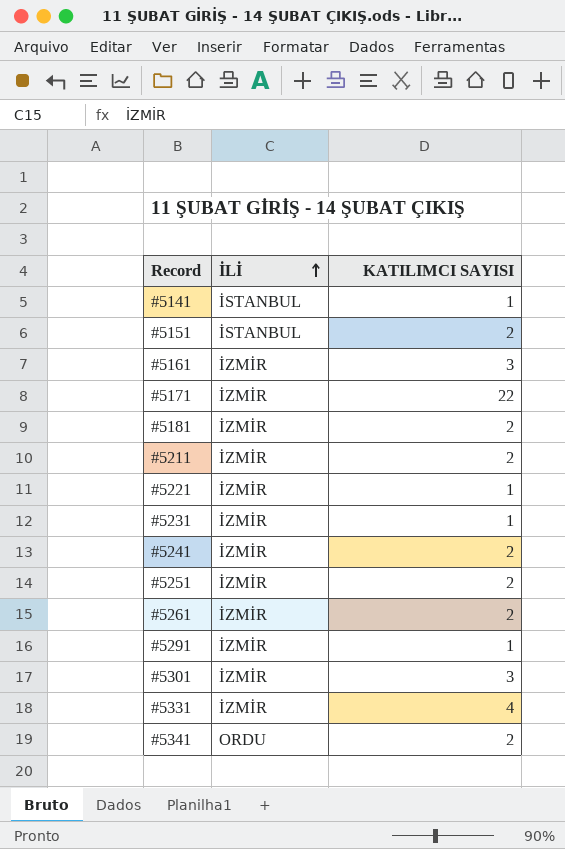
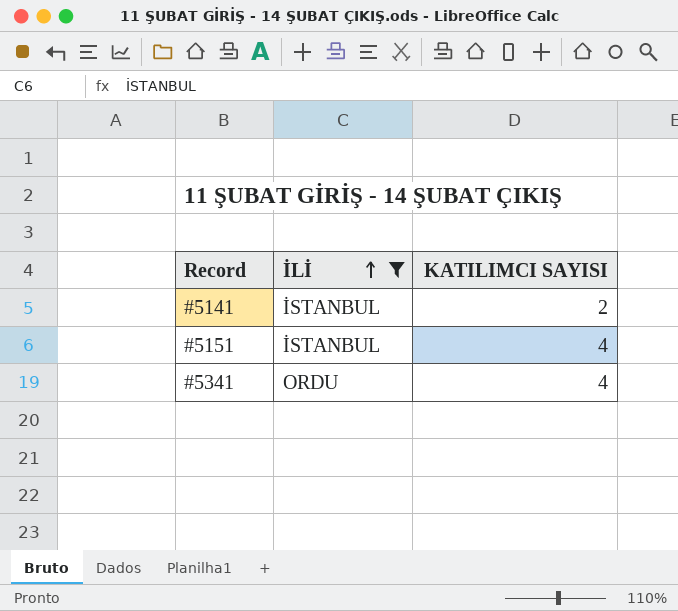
filter: none -> İLİ != İZMİR
#5141 | KATILIMCI SAYISI: 1 -> 2
#5151 | KATILIMCI SAYISI: 2 -> 4
#5341 | KATILIMCI SAYISI: 2 -> 4

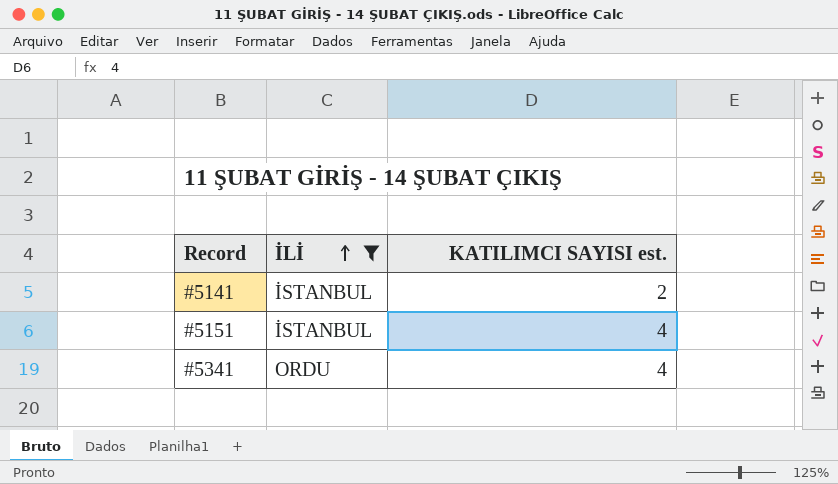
column name: KATILIMCI SAYISI -> KATILIMCI SAYISI est.

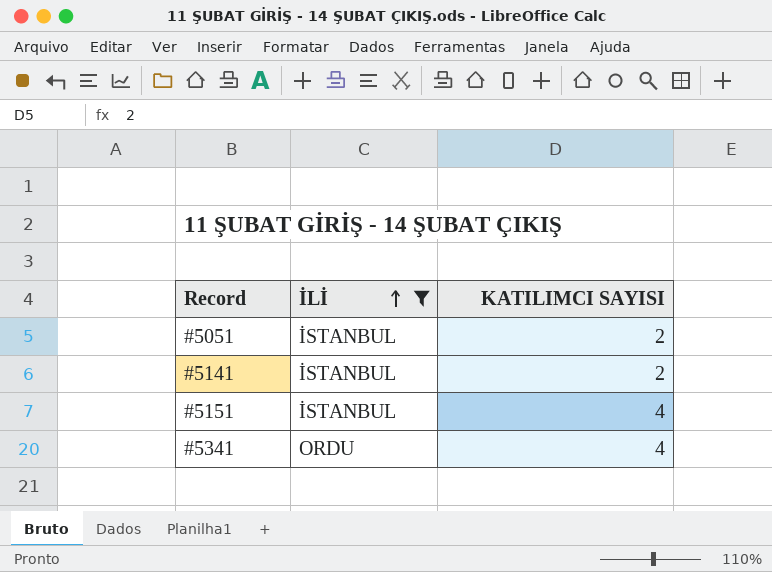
column name: KATILIMCI SAYISI est. -> KATILIMCI SAYISI
row #5051: none -> İSTANBUL | 2

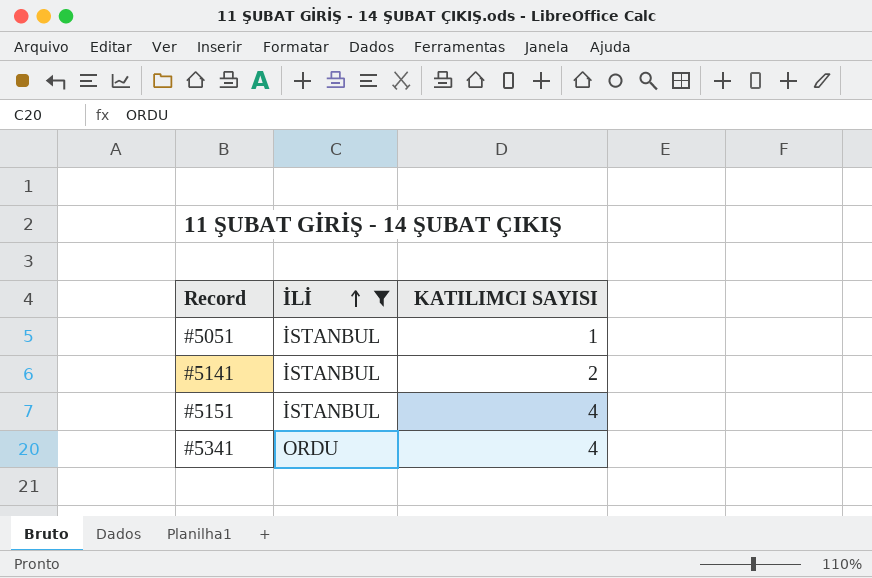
#5051 | KATILIMCI SAYISI: 2 -> 1

